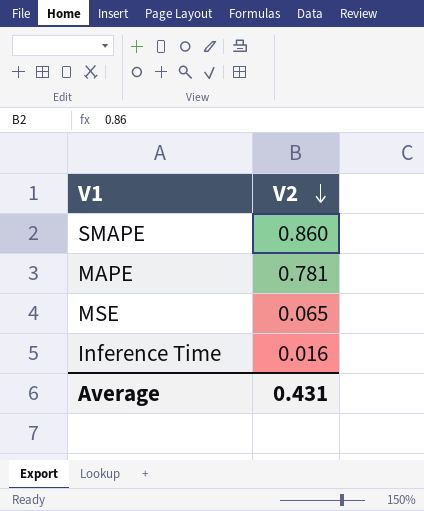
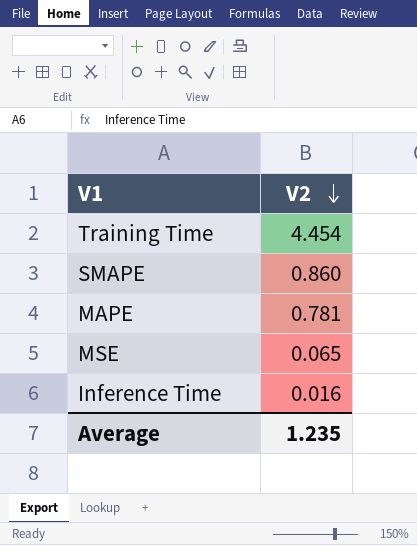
row Training Time: none -> 4.454
Average | V2: 0.431 -> 1.235

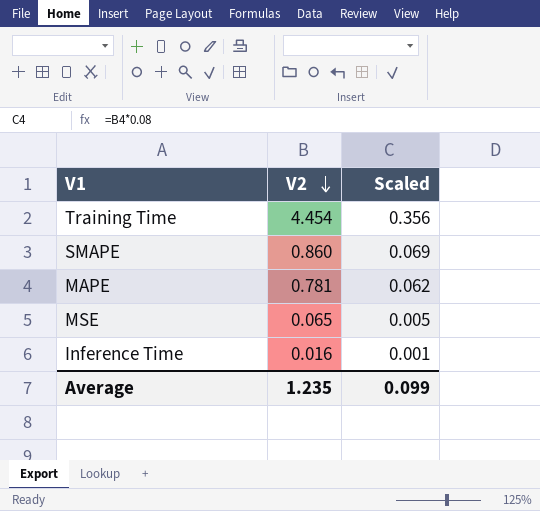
column Scaled | formula: none -> [V2] * 0.08

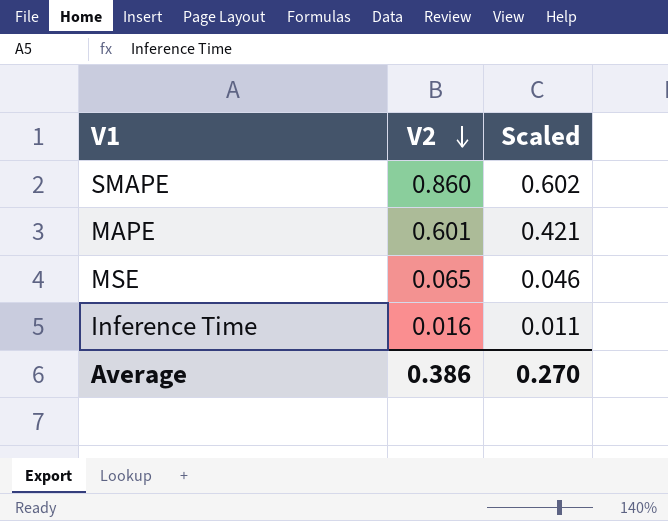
column Scaled | formula: [V2] * 0.08 -> [V2] * 0.7
row Training Time: 4.454 | 0.356 -> none
MAPE | V2: 0.781 -> 0.601
Average | V2: 1.235 -> 0.386
Average | Scaled: 0.099 -> 0.270

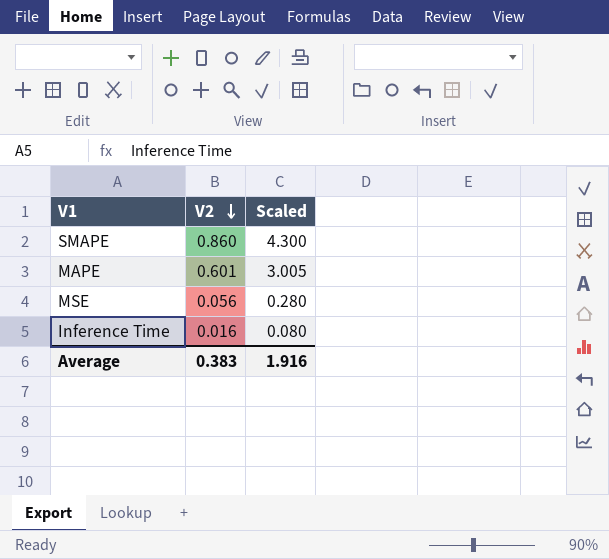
column Scaled | formula: [V2] * 0.7 -> [V2] * 5
MSE | V2: 0.065 -> 0.056
Average | V2: 0.386 -> 0.383
Average | Scaled: 0.270 -> 1.916

